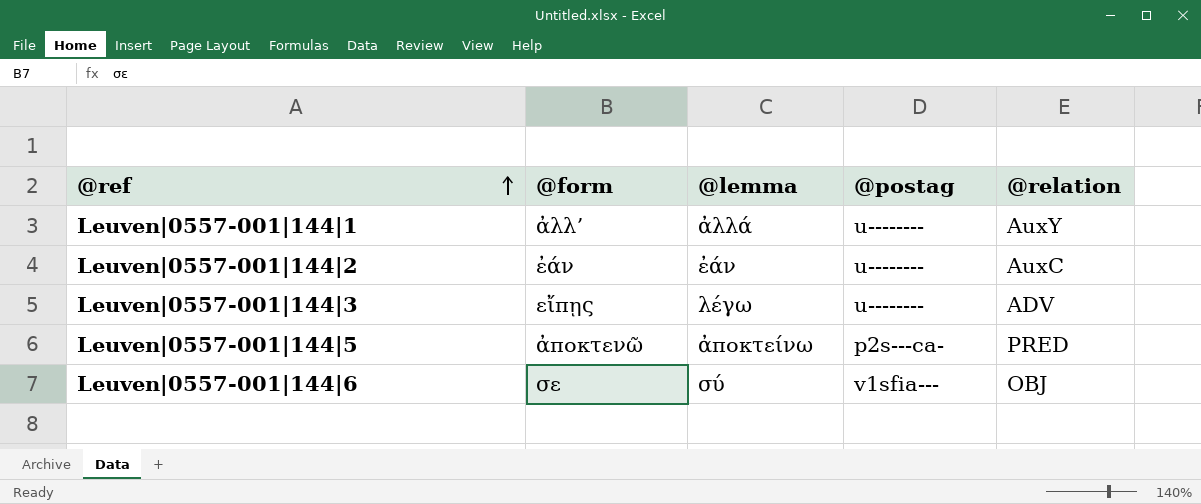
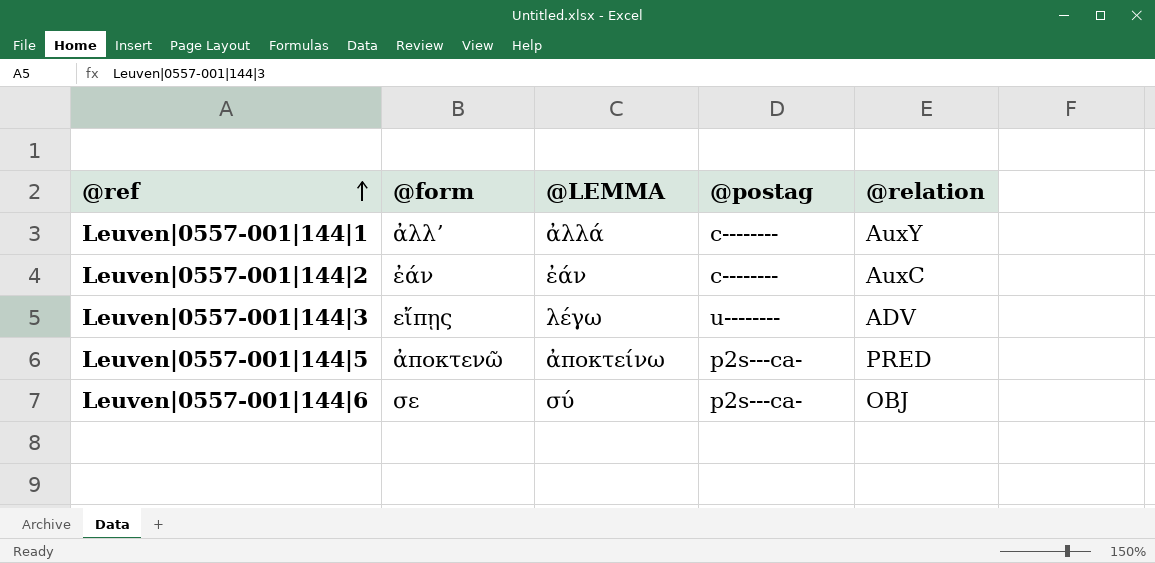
column name: @lemma -> @LEMMA
Leuven|0557-001|144|1 | @postag: u-------- -> c--------
Leuven|0557-001|144|2 | @postag: u-------- -> c--------
Leuven|0557-001|144|6 | @postag: v1sfia--- -> p2s---ca-

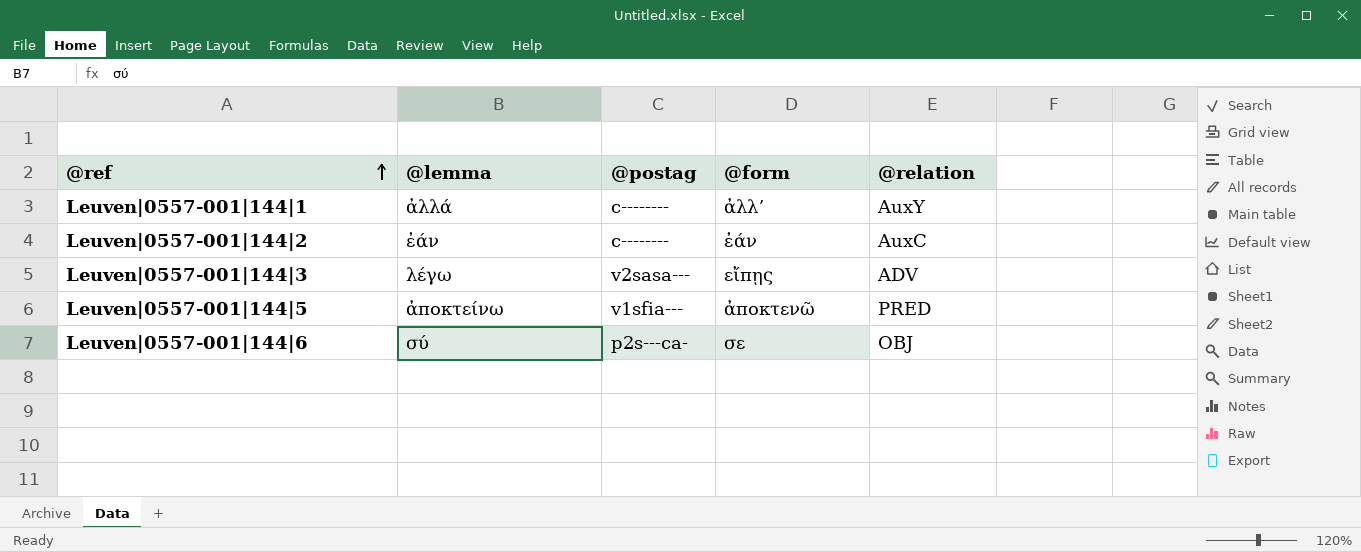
column name: @LEMMA -> @lemma
column @form | position: 2 -> 4
Leuven|0557-001|144|3 | @postag: u-------- -> v2sasa---
Leuven|0557-001|144|5 | @postag: p2s---ca- -> v1sfia---

